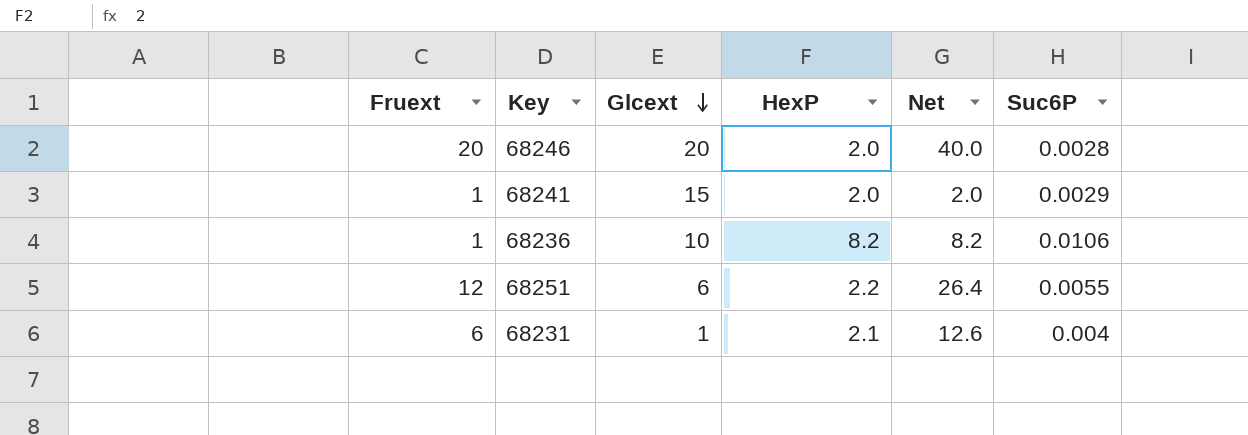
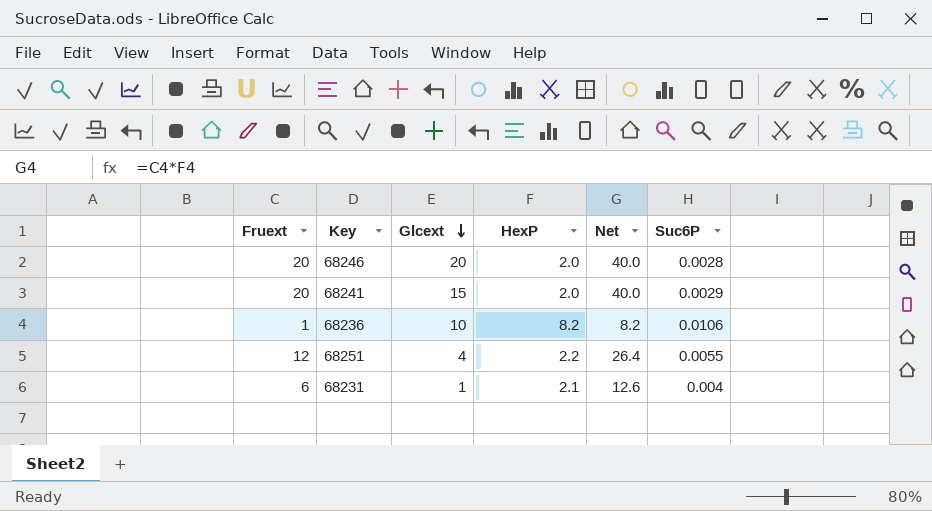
68241 | Fruext: 1 -> 20
68241 | Net: 2.0 -> 40.0
68251 | Glcext: 6 -> 4

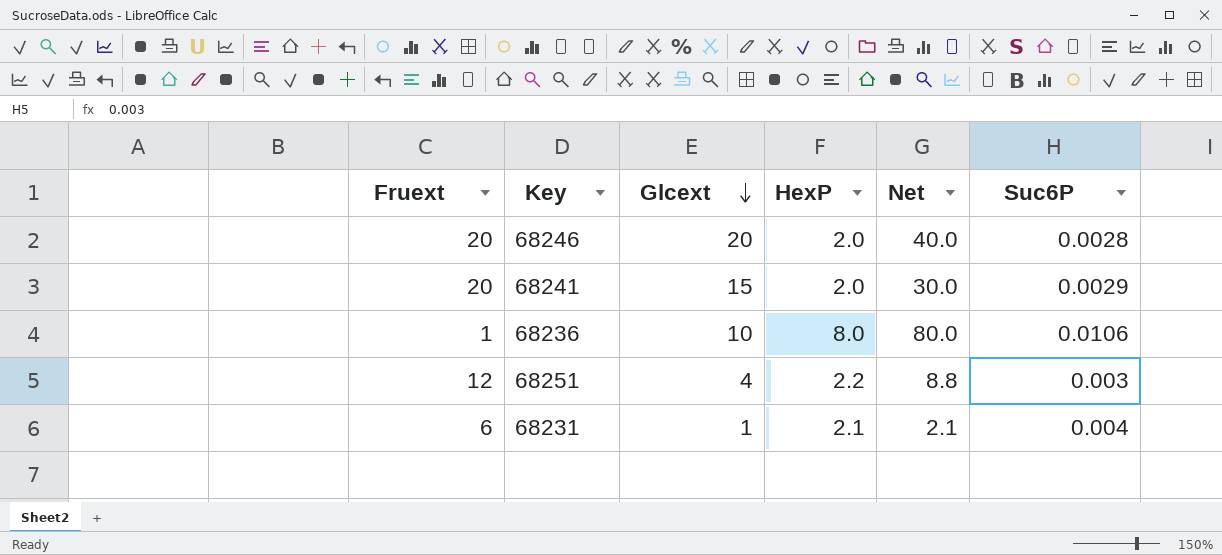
column Net | formula: [Fruext] * [HexP] -> [Glcext] * [HexP]
68236 | HexP: 8.2 -> 8.0
68251 | Suc6P: 0.0055 -> 0.003

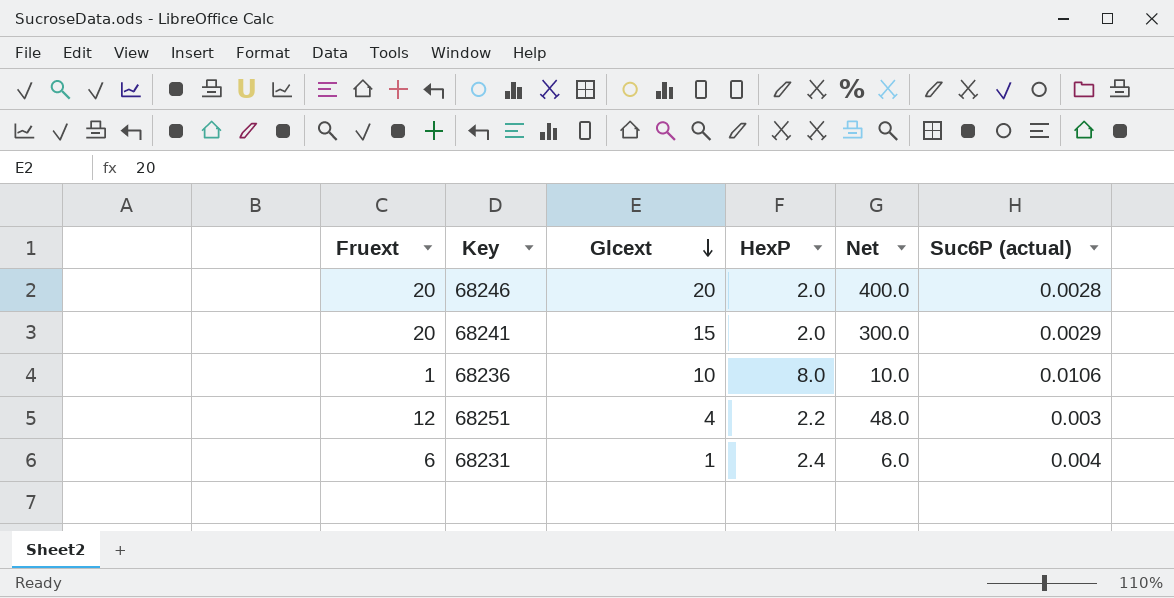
column Net | formula: [Glcext] * [HexP] -> [Fruext] * [Glcext]
column name: Suc6P -> Suc6P (actual)
68231 | HexP: 2.1 -> 2.4

